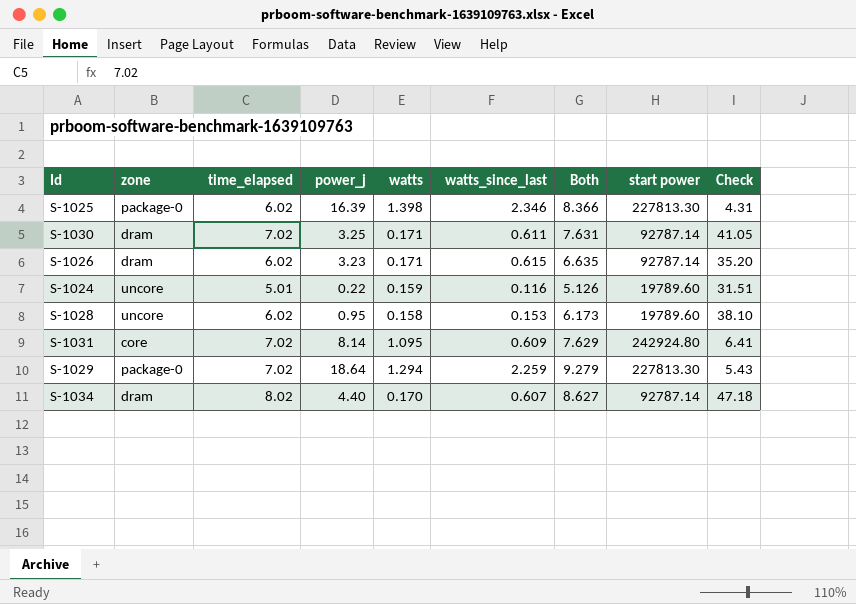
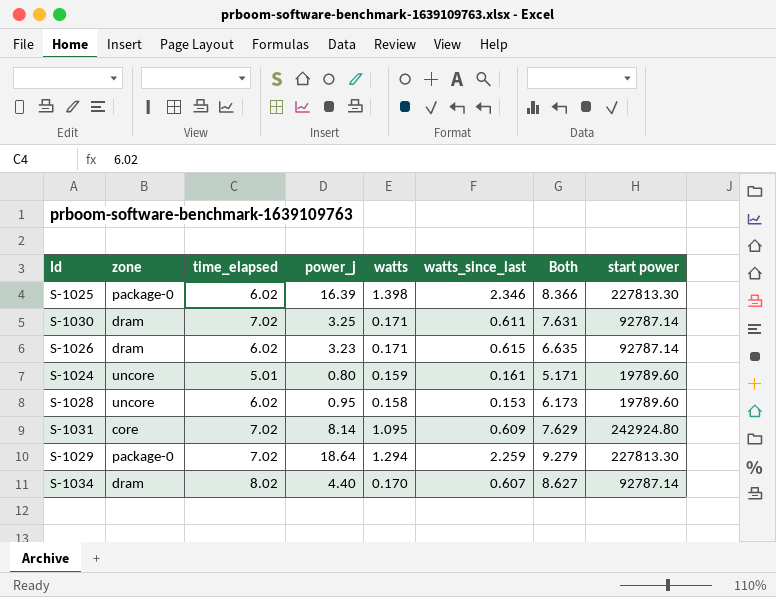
column Check | formula: [time_elapsed] / [watts] -> none
S-1024 | power_j: 0.22 -> 0.80
S-1024 | watts_since_last: 0.116 -> 0.161
S-1024 | Both: 5.126 -> 5.171

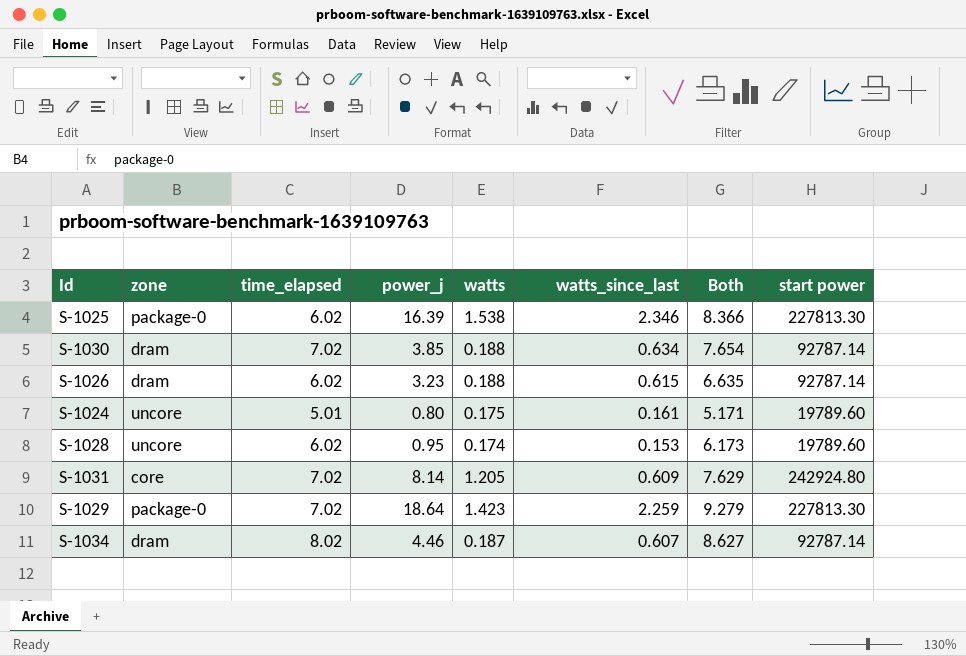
S-1025 | watts: 1.398 -> 1.538
S-1030 | power_j: 3.25 -> 3.85
S-1030 | watts: 0.171 -> 0.188
S-1030 | watts_since_last: 0.611 -> 0.634
S-1030 | Both: 7.631 -> 7.654
S-1026 | watts: 0.171 -> 0.188
S-1024 | watts: 0.159 -> 0.175
S-1028 | watts: 0.158 -> 0.174
S-1031 | watts: 1.095 -> 1.205
S-1029 | watts: 1.294 -> 1.423
S-1034 | power_j: 4.40 -> 4.46
S-1034 | watts: 0.170 -> 0.187

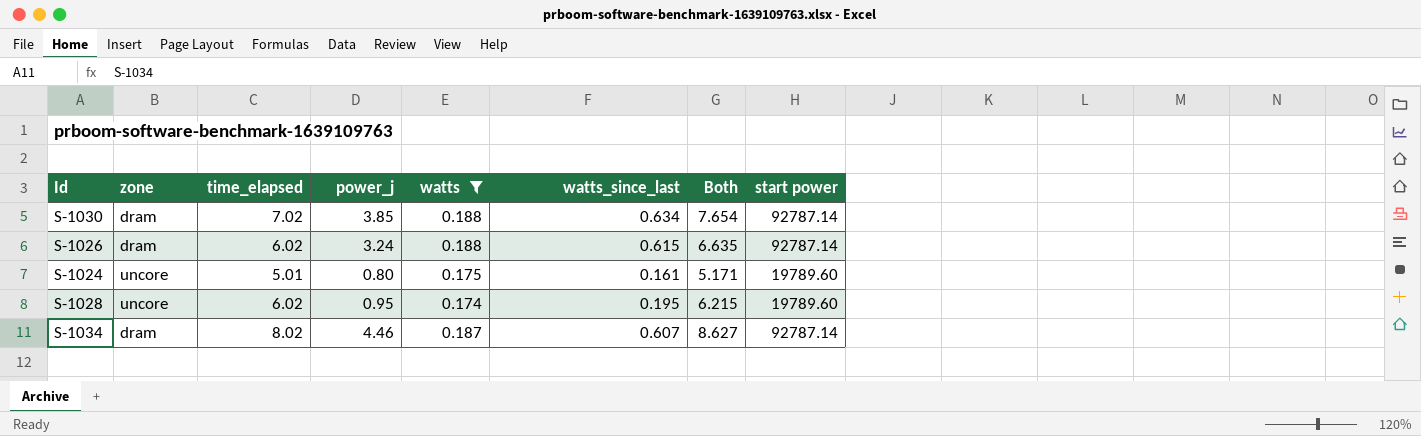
filter: none -> watts <= 0.188
S-1026 | power_j: 3.23 -> 3.24
S-1028 | watts_since_last: 0.153 -> 0.195
S-1028 | Both: 6.173 -> 6.215

